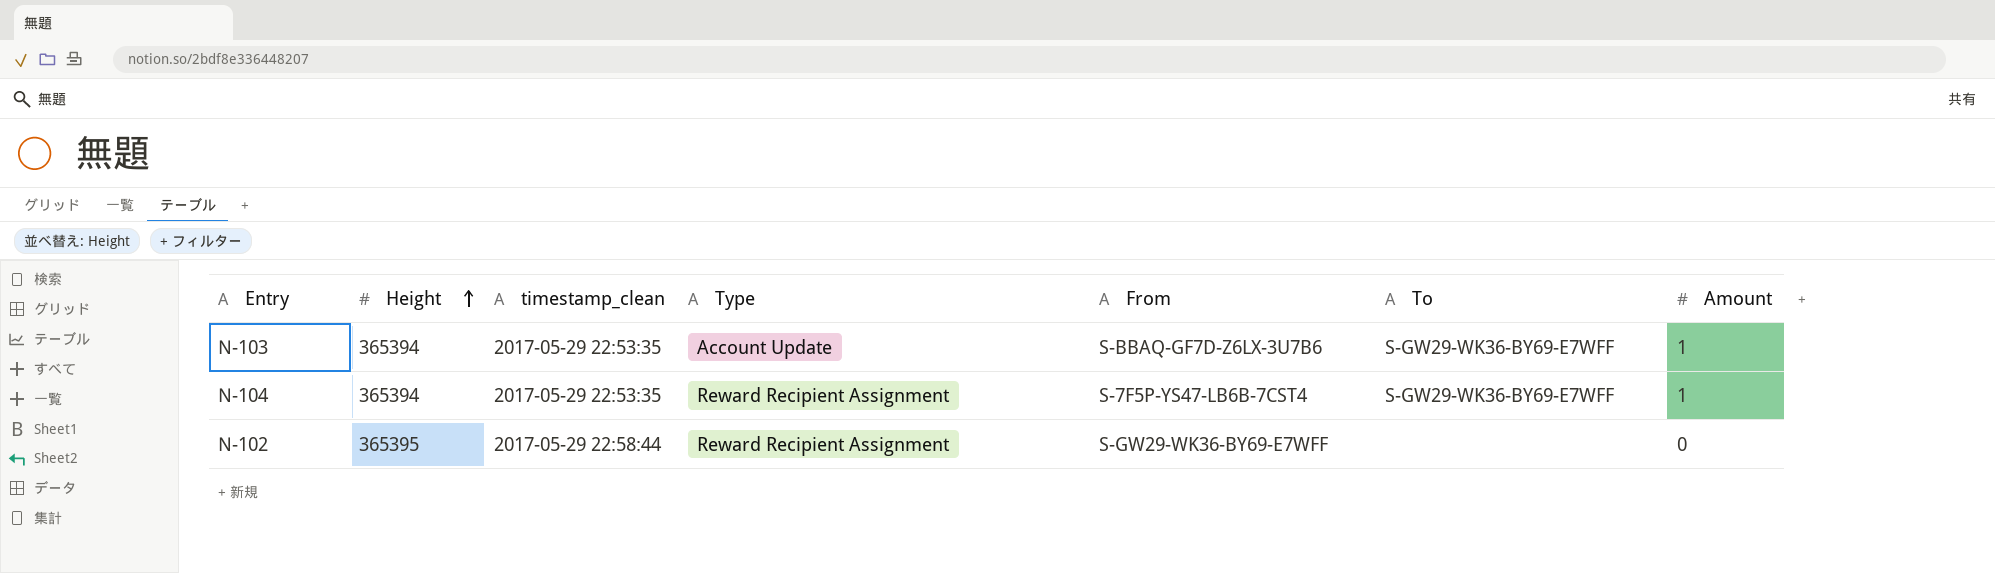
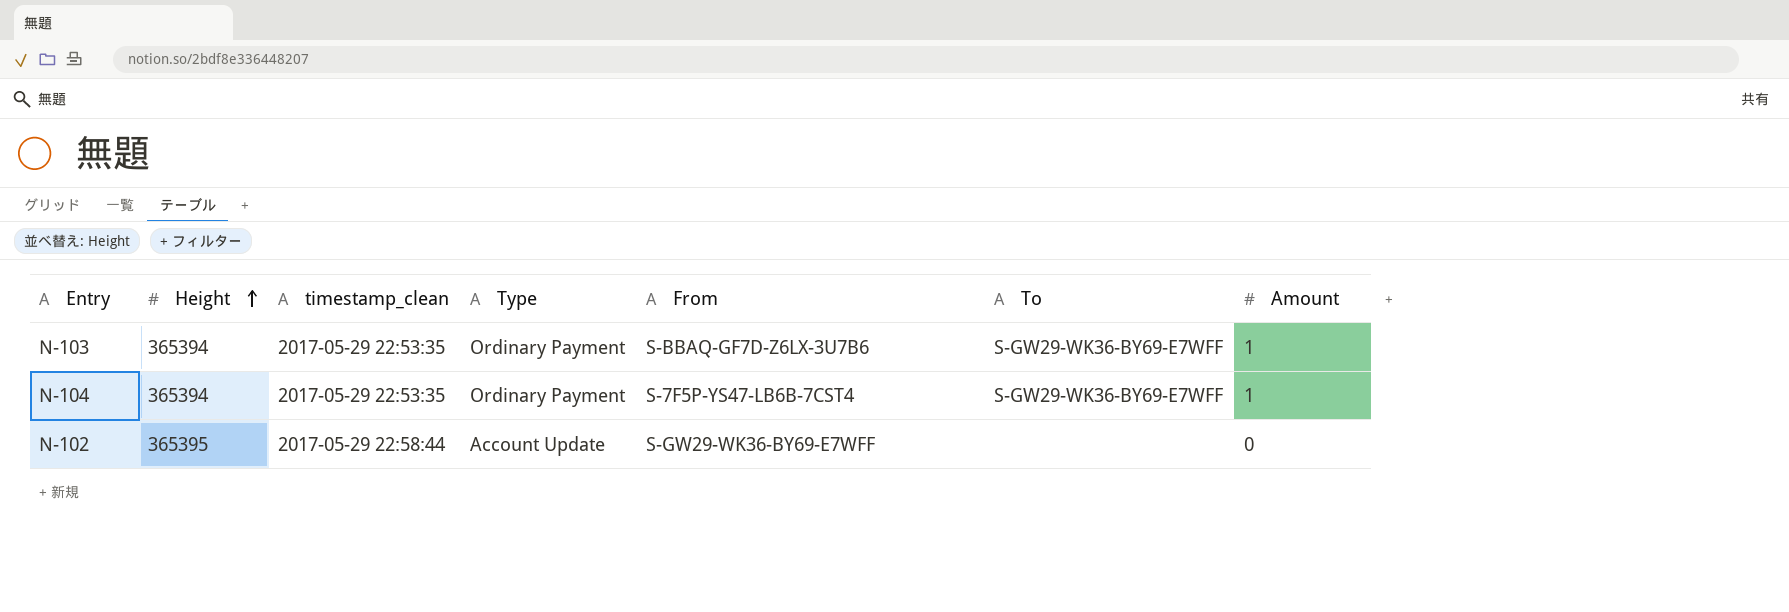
N-103 | Type: Account Update -> Ordinary Payment
N-104 | Type: Reward Recipient Assignment -> Ordinary Payment
N-102 | Type: Reward Recipient Assignment -> Account Update

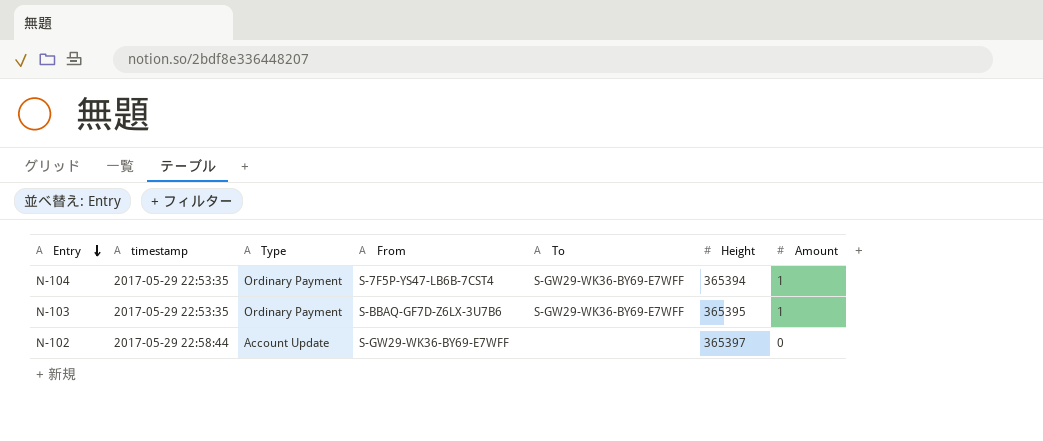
row order: Height ascending -> Entry descending
column name: timestamp_clean -> timestamp
column Height | position: 2 -> 6
N-103 | Height: 365394 -> 365395
N-102 | Height: 365395 -> 365397

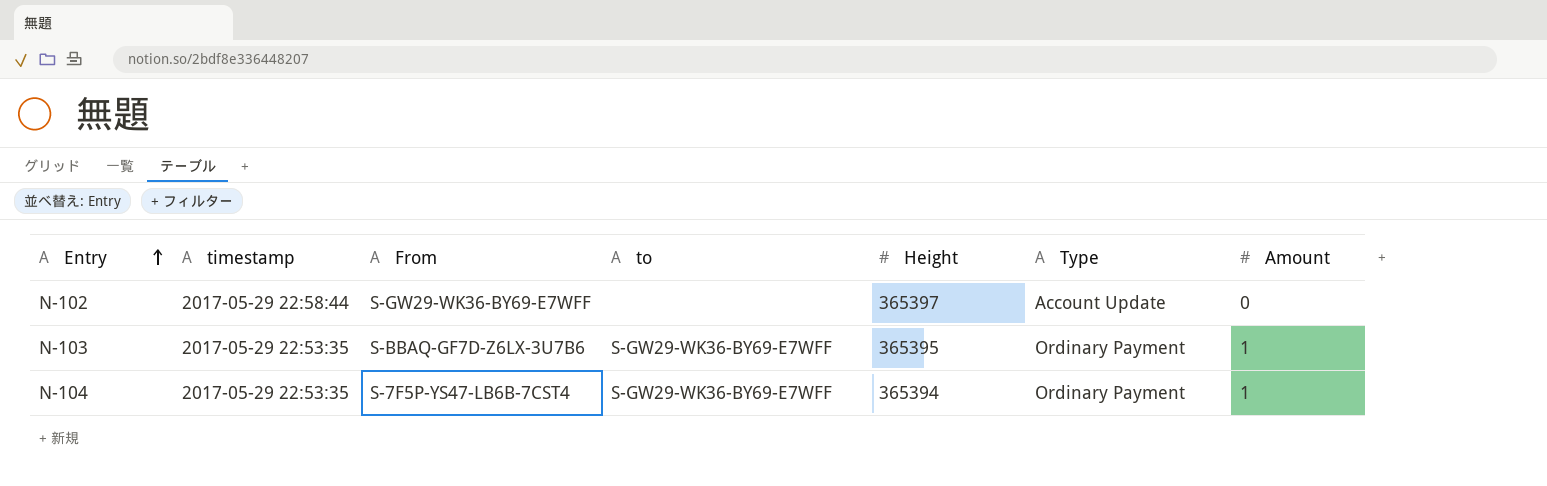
row order: Entry descending -> Entry ascending
column name: To -> to
column Type | position: 3 -> 6

